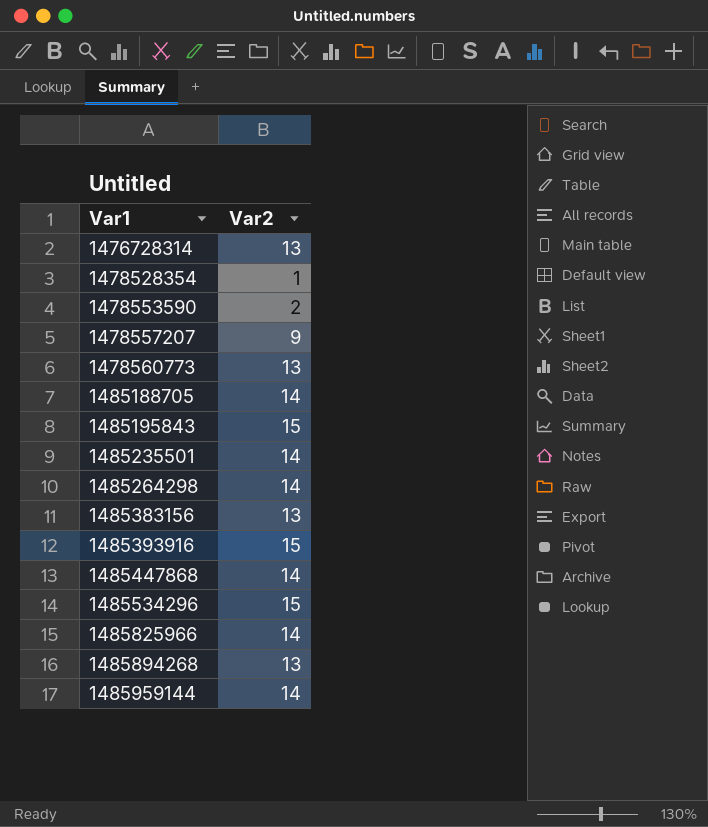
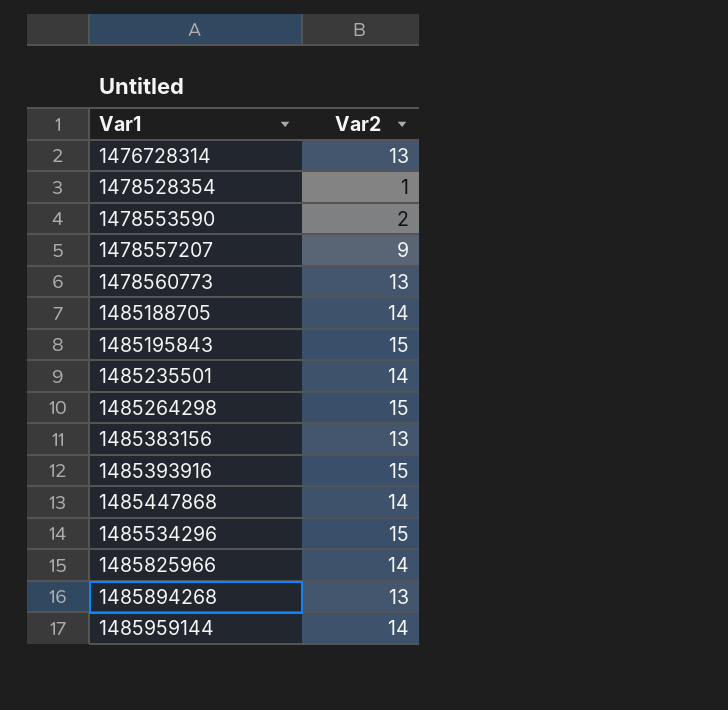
1485264298 | Var2: 14 -> 15

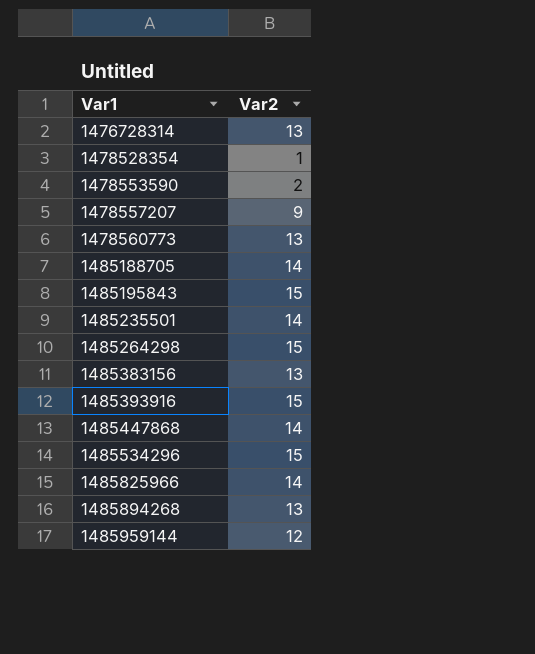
1485959144 | Var2: 14 -> 12

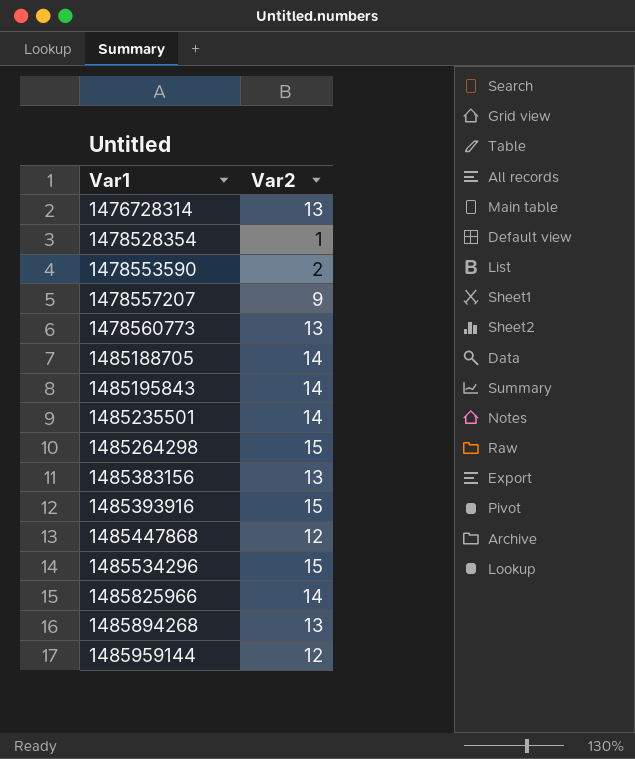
1485195843 | Var2: 15 -> 14
1485447868 | Var2: 14 -> 12

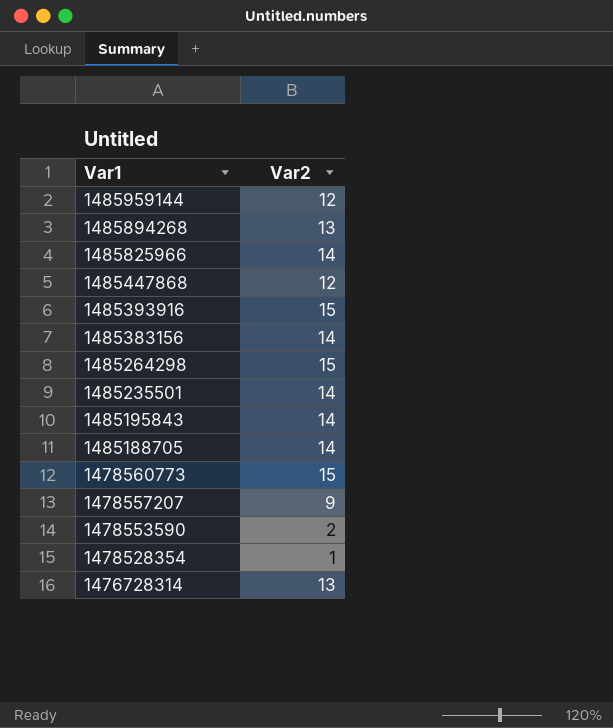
row order: Var1 ascending -> Var1 descending
row 1485534296: 15 -> none
1485383156 | Var2: 13 -> 14
1478560773 | Var2: 13 -> 15

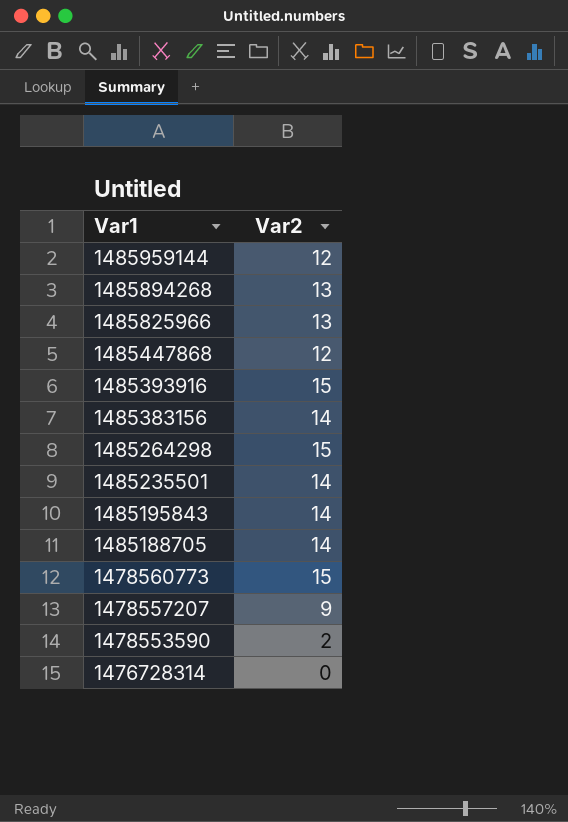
row 1478528354: 1 -> none
1485825966 | Var2: 14 -> 13
1476728314 | Var2: 13 -> 0

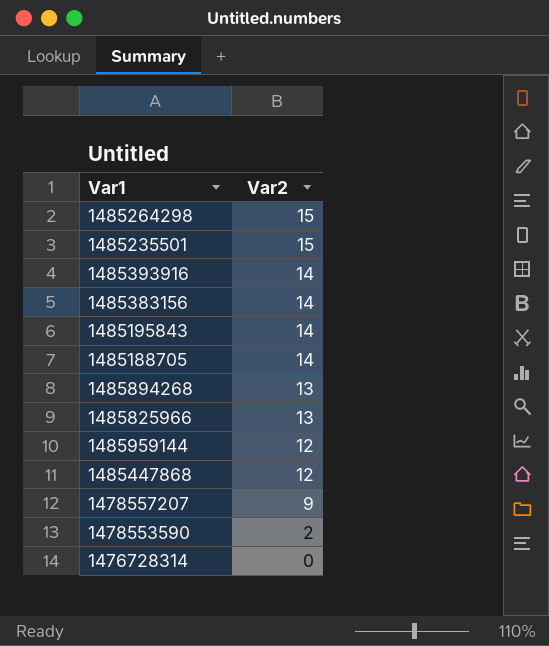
row order: Var1 descending -> Var2 descending
row 1478560773: 15 -> none
1485235501 | Var2: 14 -> 15
1485393916 | Var2: 15 -> 14

